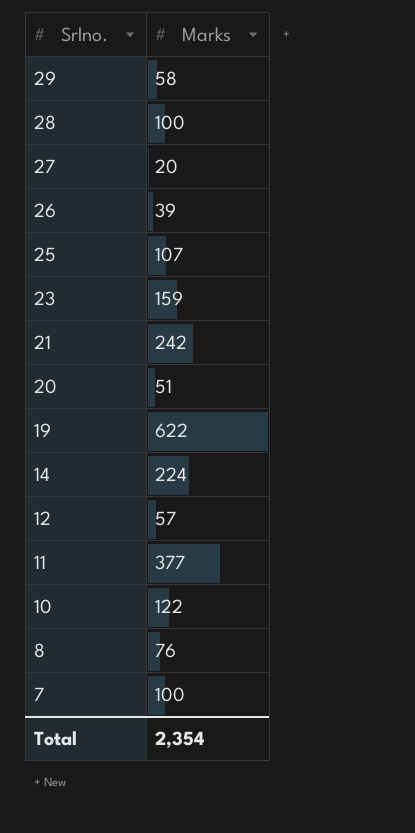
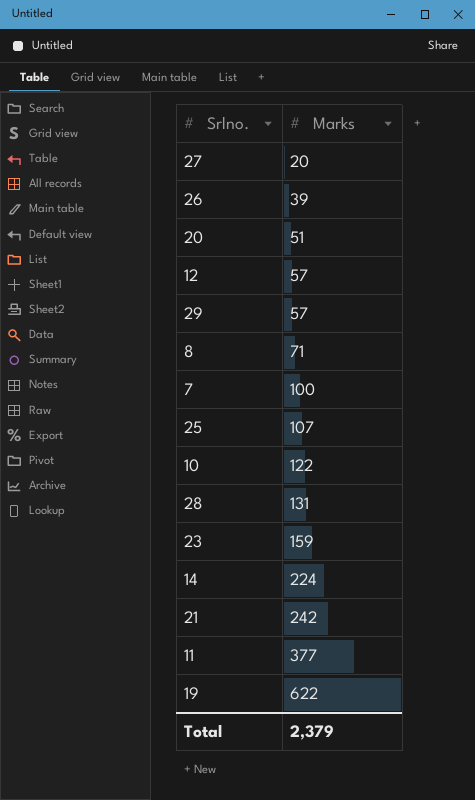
row order: Srlno. descending -> Marks ascending
29 | Marks: 58 -> 57
8 | Marks: 76 -> 71
28 | Marks: 100 -> 131
Total | Marks: 2,354 -> 2,379

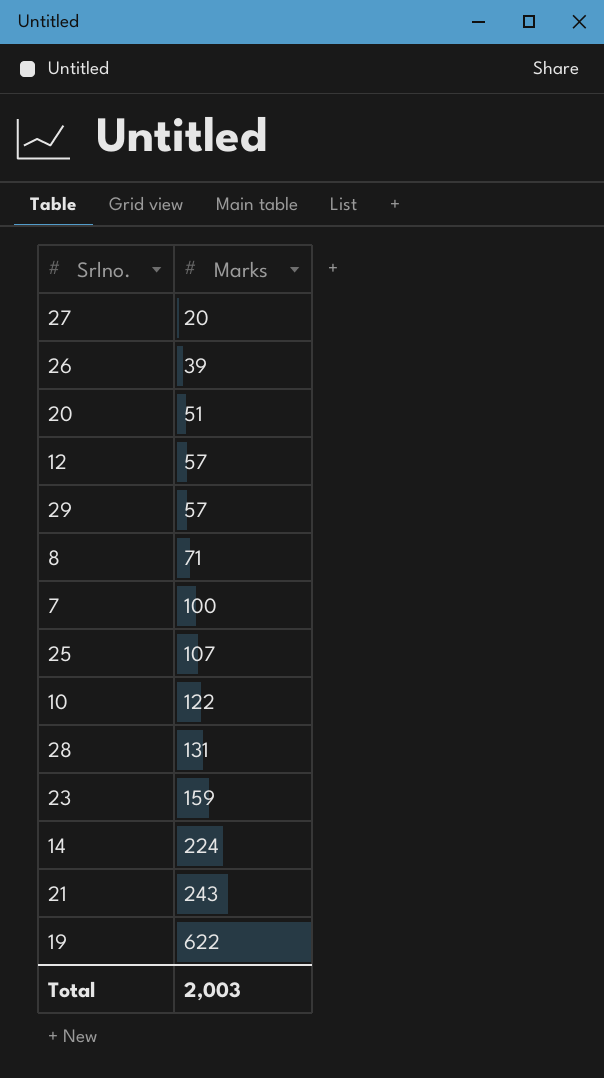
row 11: 377 -> none
21 | Marks: 242 -> 243
Total | Marks: 2,379 -> 2,003

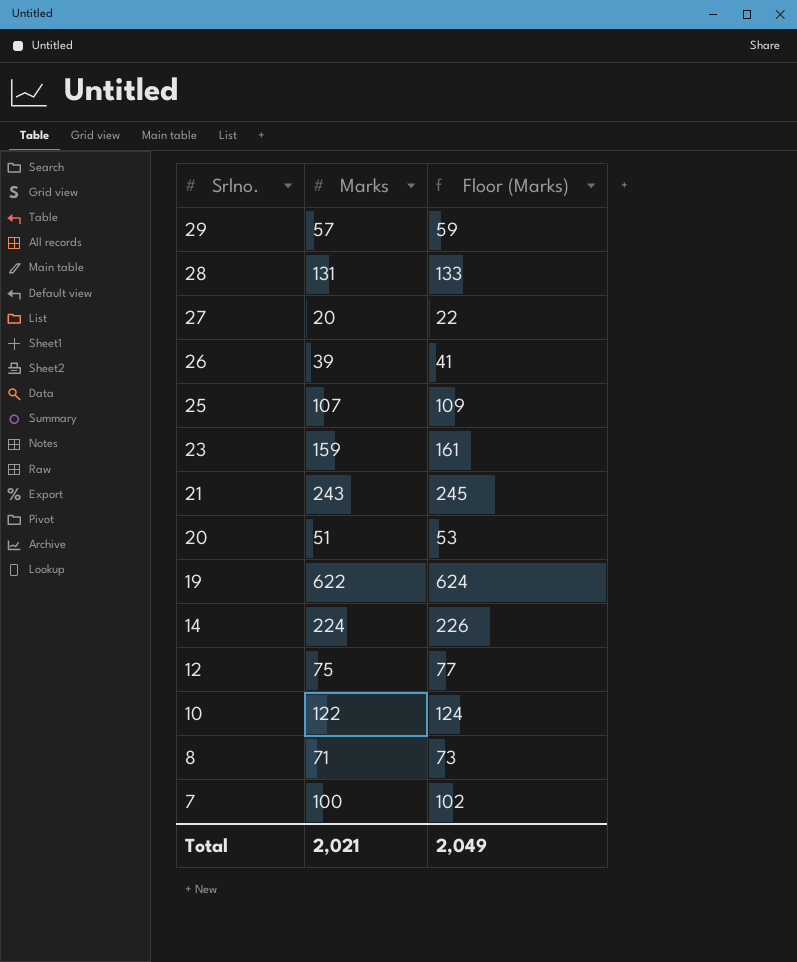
row order: Marks ascending -> Srlno. descending
column Floor (Marks) | formula: none -> [Marks] + 2
12 | Marks: 57 -> 75
Total | Marks: 2,003 -> 2,021

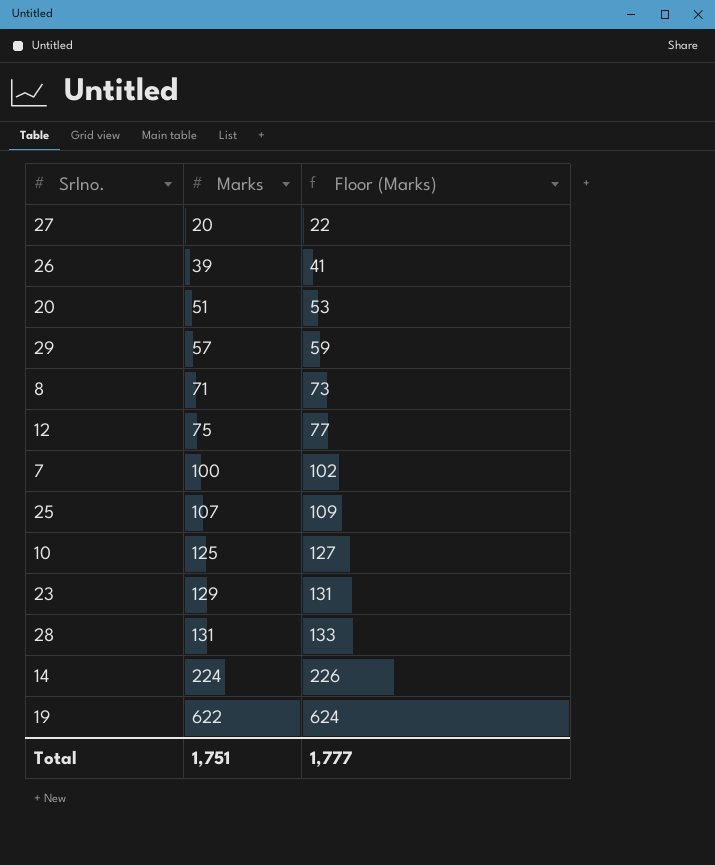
row order: Srlno. descending -> Marks ascending
row 21: 243 | 245 -> none
10 | Marks: 122 -> 125
10 | Floor (Marks): 124 -> 127
23 | Marks: 159 -> 129
23 | Floor (Marks): 161 -> 131
Total | Marks: 2,021 -> 1,751
Total | Floor (Marks): 2,049 -> 1,777

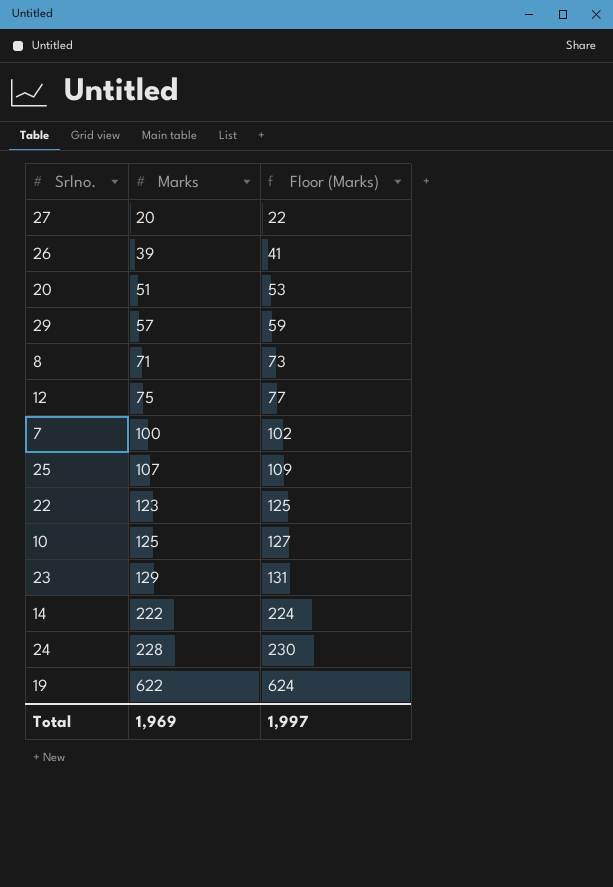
row 28: 131 | 133 -> none
row 22: none -> 123 | 125
14 | Marks: 224 -> 222
14 | Floor (Marks): 226 -> 224
row 24: none -> 228 | 230
Total | Marks: 1,751 -> 1,969
Total | Floor (Marks): 1,777 -> 1,997

